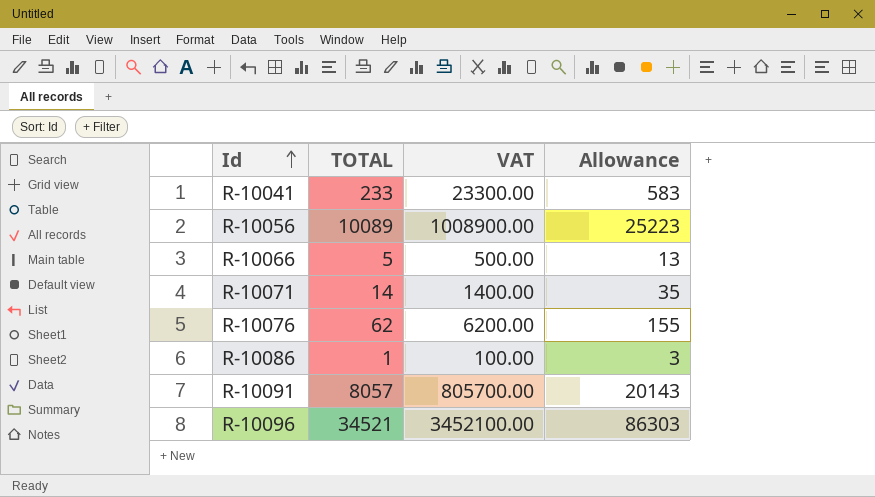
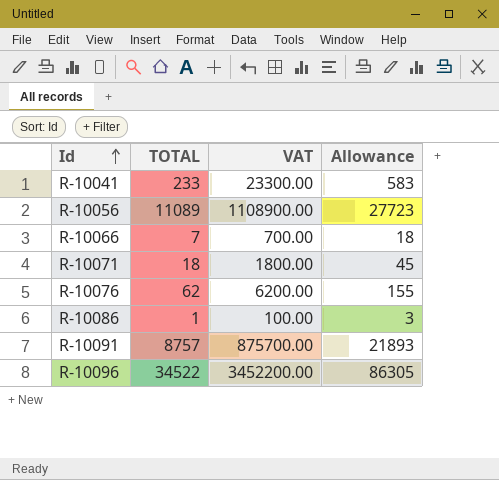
R-10056 | TOTAL: 10089 -> 11089
R-10056 | VAT: 1008900.00 -> 1108900.00
R-10056 | Allowance: 25223 -> 27723
R-10066 | TOTAL: 5 -> 7
R-10066 | VAT: 500.00 -> 700.00
R-10066 | Allowance: 13 -> 18
R-10071 | TOTAL: 14 -> 18
R-10071 | VAT: 1400.00 -> 1800.00
R-10071 | Allowance: 35 -> 45
R-10091 | TOTAL: 8057 -> 8757
R-10091 | VAT: 805700.00 -> 875700.00
R-10091 | Allowance: 20143 -> 21893
R-10096 | TOTAL: 34521 -> 34522
R-10096 | VAT: 3452100.00 -> 3452200.00
R-10096 | Allowance: 86303 -> 86305

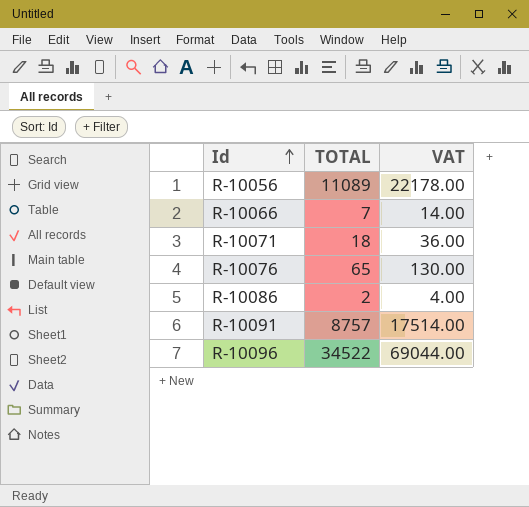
column Allowance | formula: [TOTAL] * 2.5 -> none
column VAT | formula: [TOTAL] * 100 -> [TOTAL] * 2
row R-10041: 233 | 23300.00 | 583 -> none
R-10076 | TOTAL: 62 -> 65
R-10086 | TOTAL: 1 -> 2

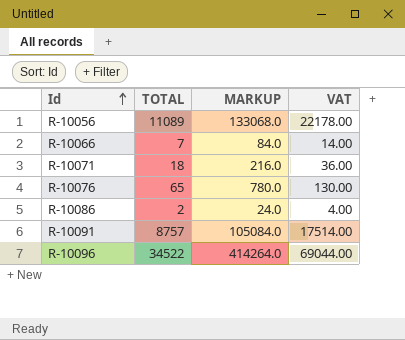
column MARKUP | formula: none -> [TOTAL] * 12

